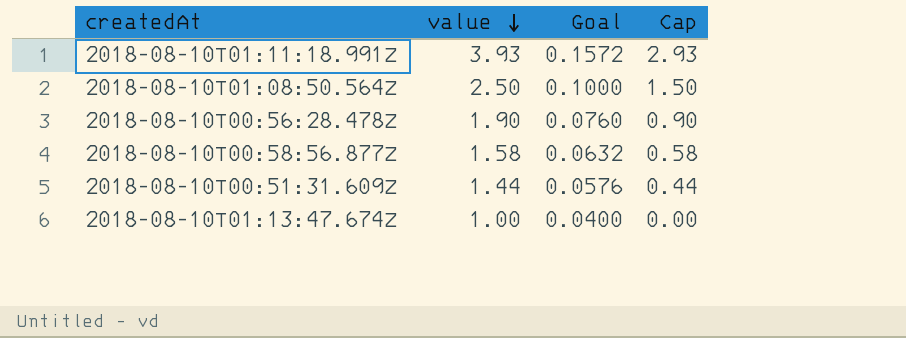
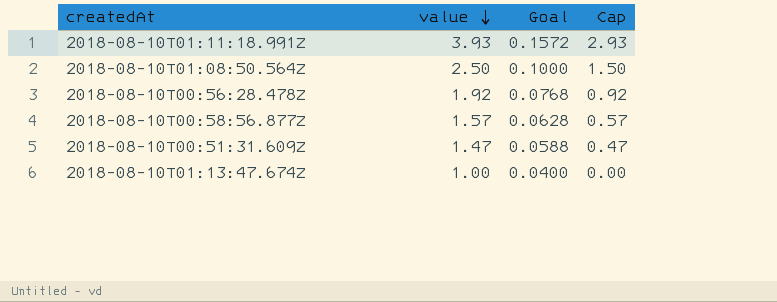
2018-08-10T00:56:28.478Z | value: 1.90 -> 1.92
2018-08-10T00:56:28.478Z | Goal: 0.0760 -> 0.0768
2018-08-10T00:56:28.478Z | Cap: 0.90 -> 0.92
2018-08-10T00:58:56.877Z | value: 1.58 -> 1.57
2018-08-10T00:58:56.877Z | Goal: 0.0632 -> 0.0628
2018-08-10T00:58:56.877Z | Cap: 0.58 -> 0.57
2018-08-10T00:51:31.609Z | value: 1.44 -> 1.47
2018-08-10T00:51:31.609Z | Goal: 0.0576 -> 0.0588
2018-08-10T00:51:31.609Z | Cap: 0.44 -> 0.47

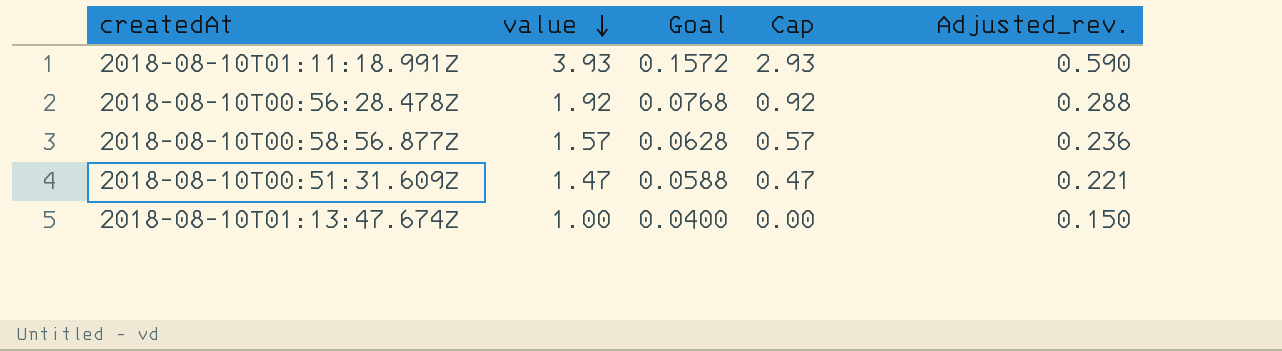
column Adjusted_rev. | formula: none -> [value] * 0.15
row 2018-08-10T01:08:50.564Z: 2.50 | 0.1000 | 1.50 -> none

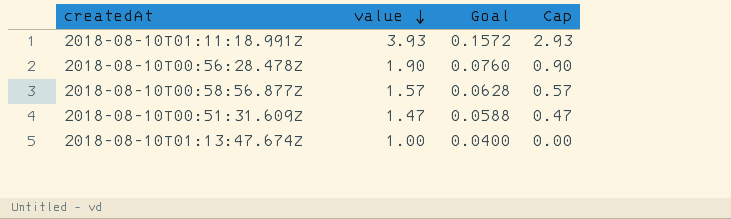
column Adjusted_rev. | formula: [value] * 0.15 -> none
2018-08-10T00:56:28.478Z | value: 1.92 -> 1.90
2018-08-10T00:56:28.478Z | Goal: 0.0768 -> 0.0760
2018-08-10T00:56:28.478Z | Cap: 0.92 -> 0.90

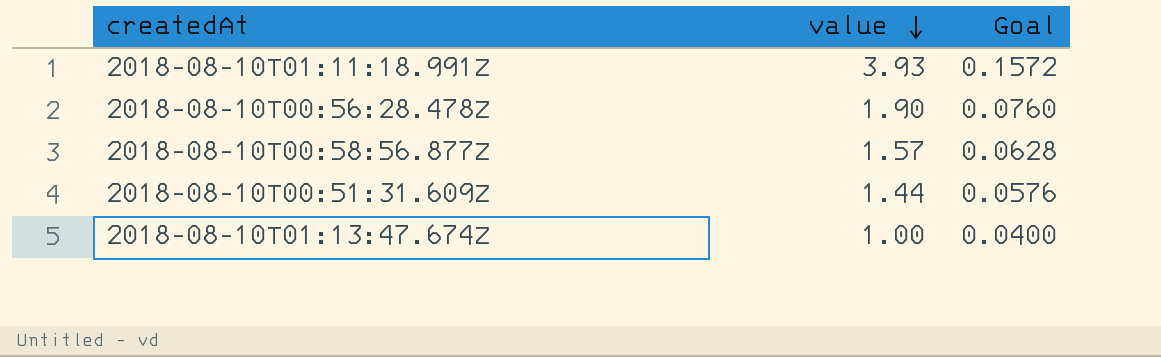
column Cap | formula: [value] - 1 -> none
2018-08-10T00:51:31.609Z | value: 1.47 -> 1.44
2018-08-10T00:51:31.609Z | Goal: 0.0588 -> 0.0576

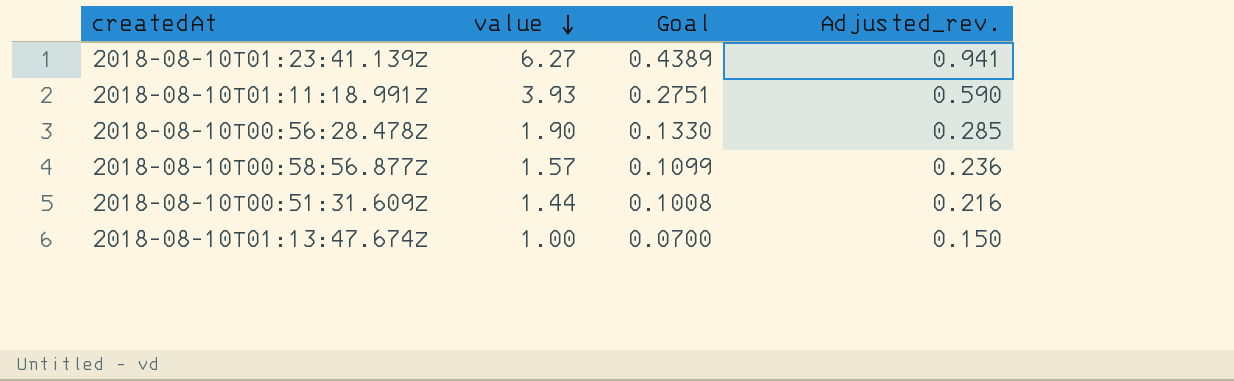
column Goal | formula: [value] * 0.04 -> [value] * 0.07
column Adjusted_rev. | formula: none -> [value] * 0.15
row 2018-08-10T01:23:41.139Z: none -> 6.27 | 0.4389 | 0.941

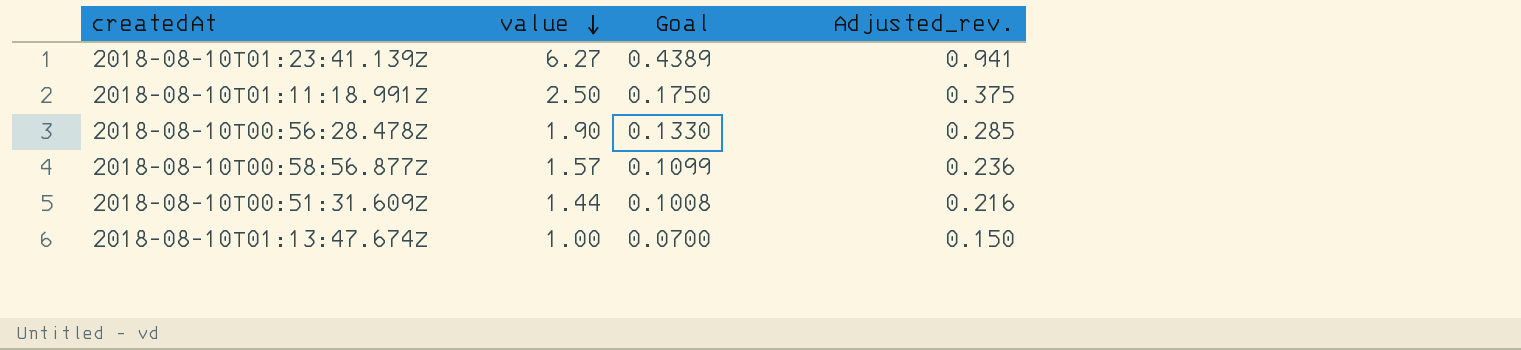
2018-08-10T01:11:18.991Z | value: 3.93 -> 2.50
2018-08-10T01:11:18.991Z | Goal: 0.2751 -> 0.1750
2018-08-10T01:11:18.991Z | Adjusted_rev.: 0.590 -> 0.375

